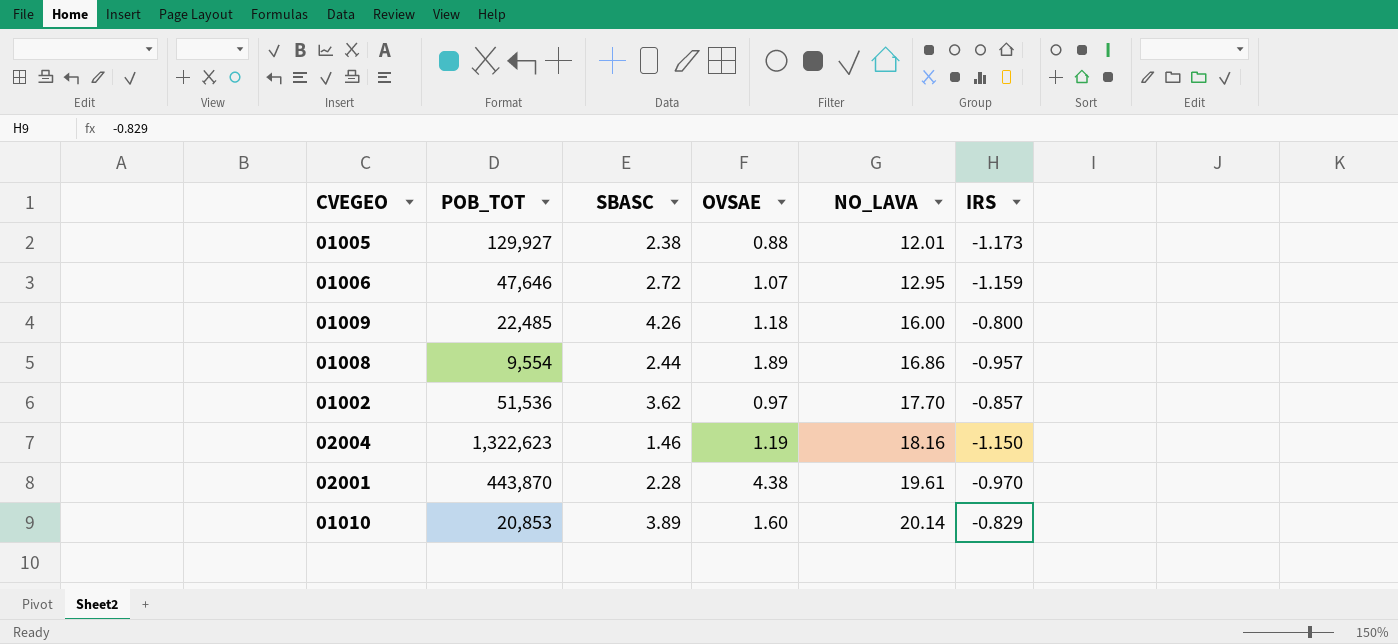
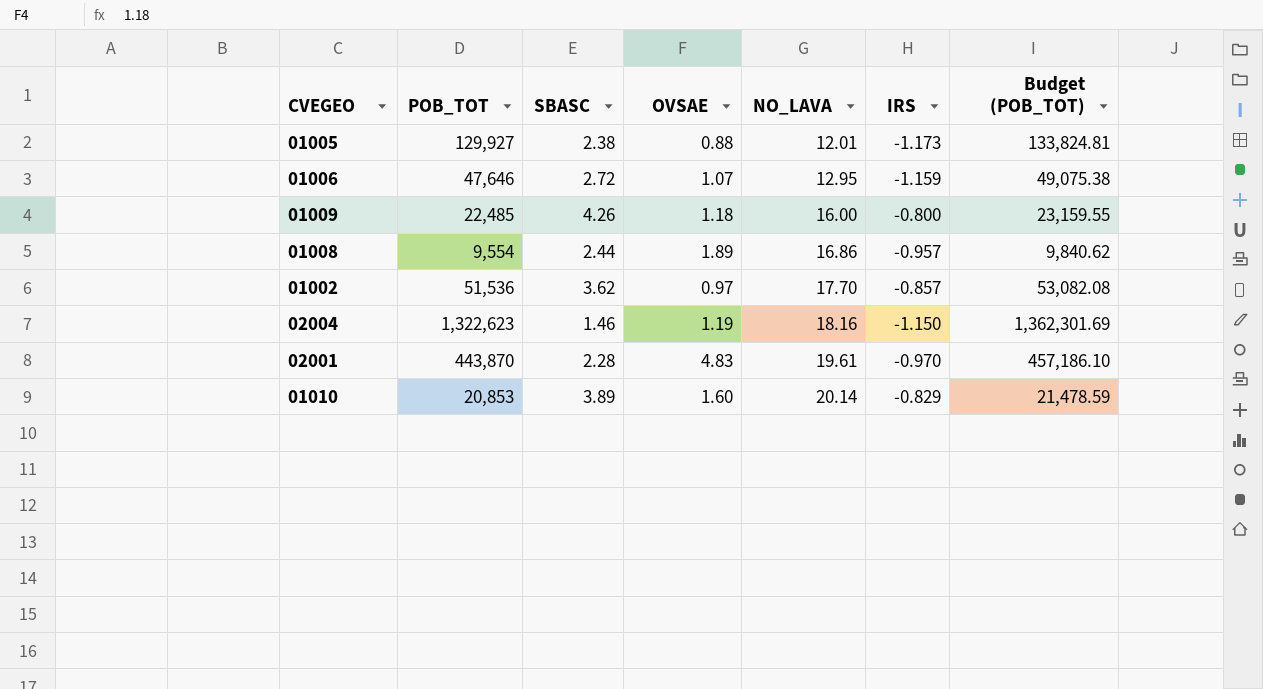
column Budget (POB_TOT) | formula: none -> [POB_TOT] * 1.03
02001 | OVSAE: 4.38 -> 4.83

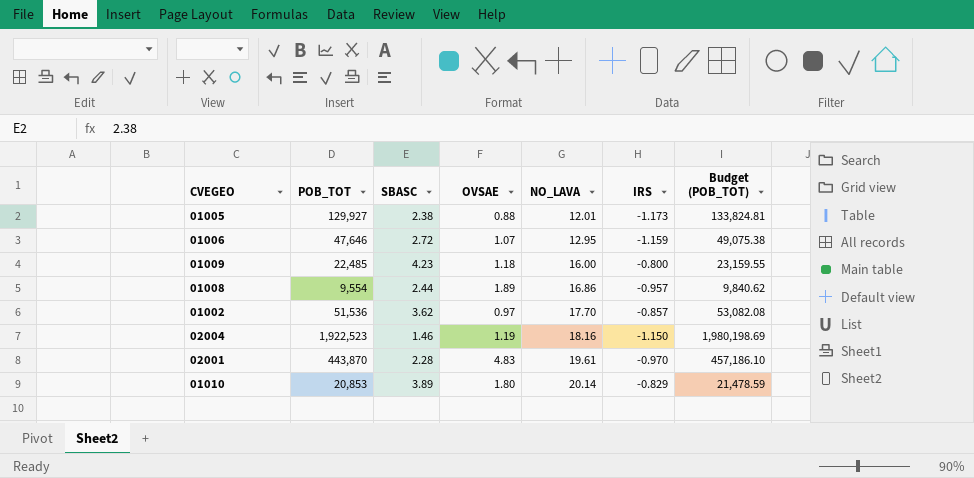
01009 | SBASC: 4.26 -> 4.23
02004 | POB_TOT: 1,322,623 -> 1,922,523
02004 | Budget (POB_TOT): 1,362,301.69 -> 1,980,198.69
01010 | OVSAE: 1.60 -> 1.80

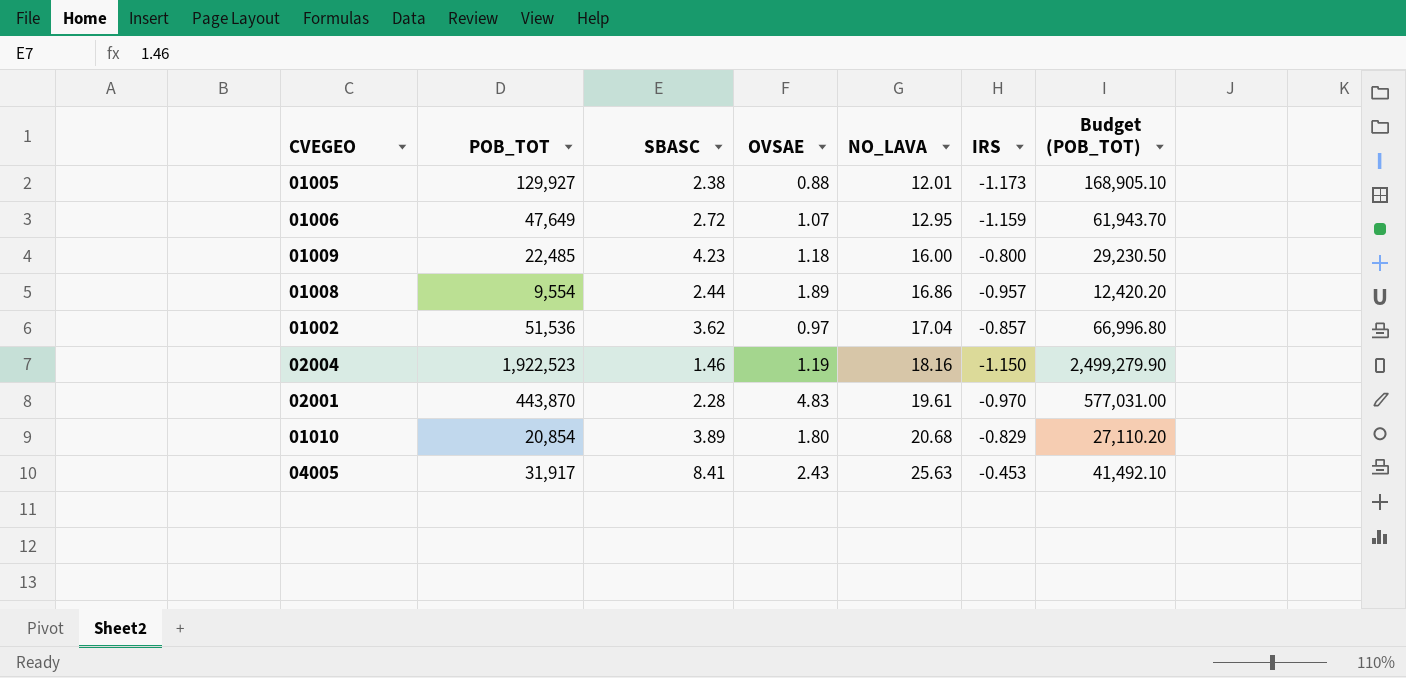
column Budget (POB_TOT) | formula: [POB_TOT] * 1.03 -> [POB_TOT] * 1.3
01006 | POB_TOT: 47,646 -> 47,649
01002 | NO_LAVA: 17.70 -> 17.04
01010 | POB_TOT: 20,853 -> 20,854
01010 | NO_LAVA: 20.14 -> 20.68
row 04005: none -> 31,917 | 8.41 | 2.43 | 25.63 | -0.453 | 41,492.10

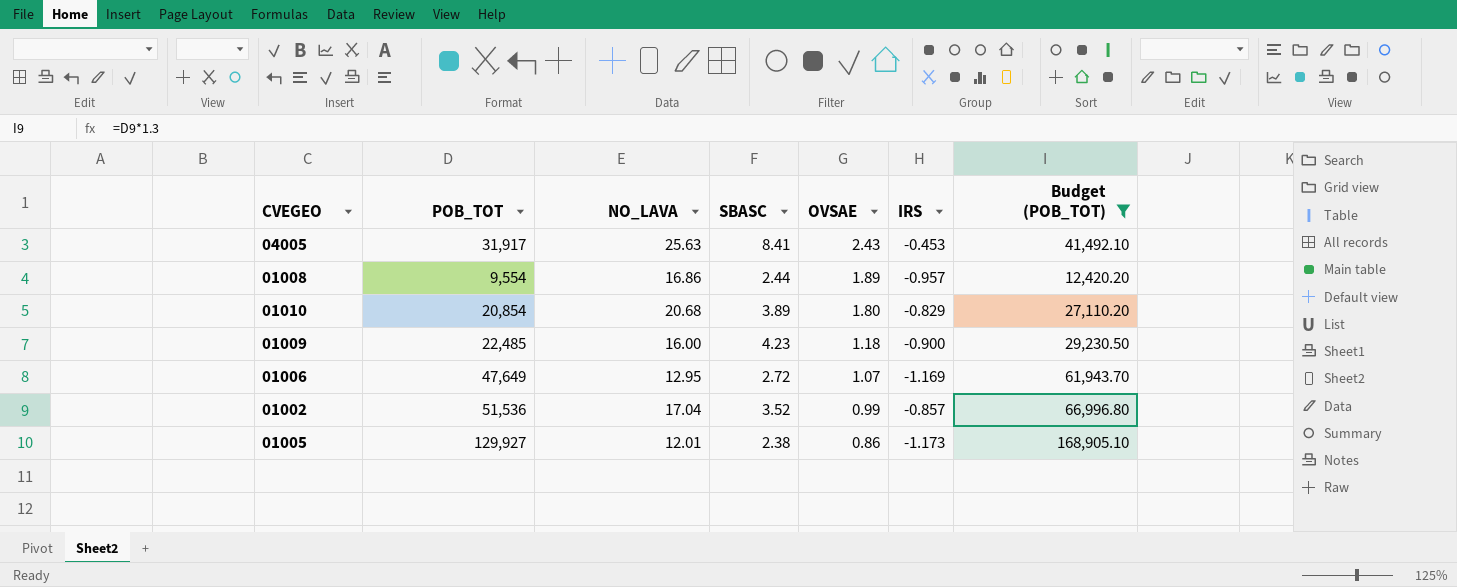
filter: none -> Budget (POB_TOT) <= 168,905.10
row order: NO_LAVA ascending -> OVSAE descending
column NO_LAVA | position: 5 -> 3
01009 | IRS: -0.800 -> -0.900
01006 | IRS: -1.159 -> -1.169
01002 | SBASC: 3.62 -> 3.52
01002 | OVSAE: 0.97 -> 0.99
01005 | OVSAE: 0.88 -> 0.86

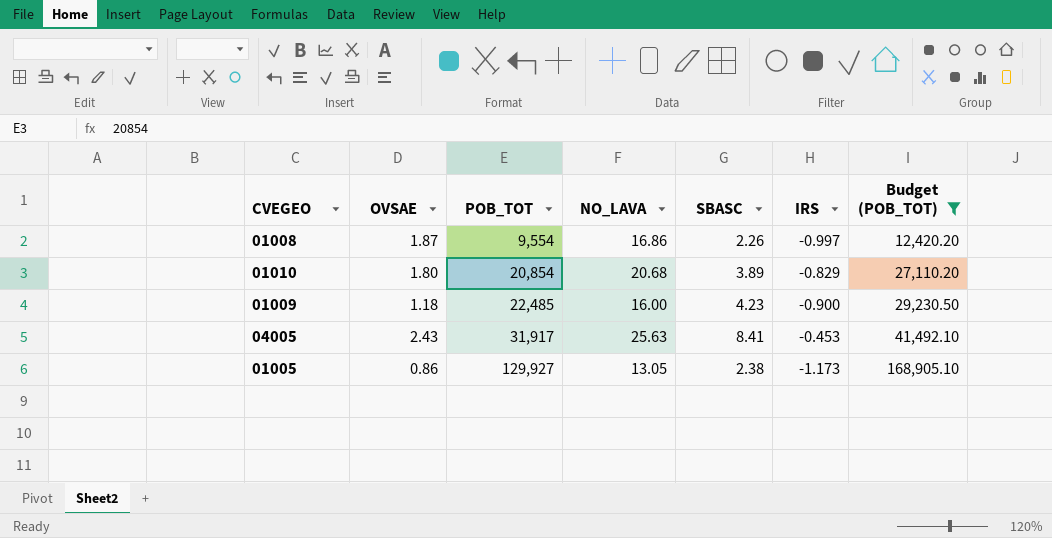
row order: OVSAE descending -> POB_TOT ascending
column OVSAE | position: 5 -> 2
row 01006: 47,649 | 12.95 | 2.72 | 1.07 | -1.169 | 61,943.70 -> none
row 01002: 51,536 | 17.04 | 3.52 | 0.99 | -0.857 | 66,996.80 -> none
01008 | OVSAE: 1.89 -> 1.87
01008 | SBASC: 2.44 -> 2.26
01008 | IRS: -0.957 -> -0.997
01005 | NO_LAVA: 12.01 -> 13.05

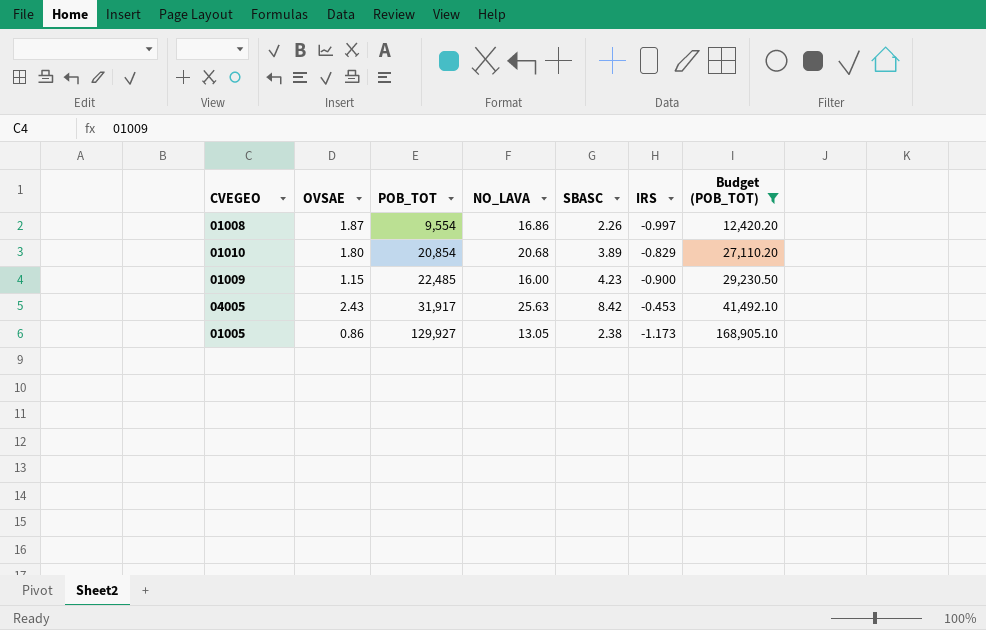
01009 | OVSAE: 1.18 -> 1.15
04005 | SBASC: 8.41 -> 8.42

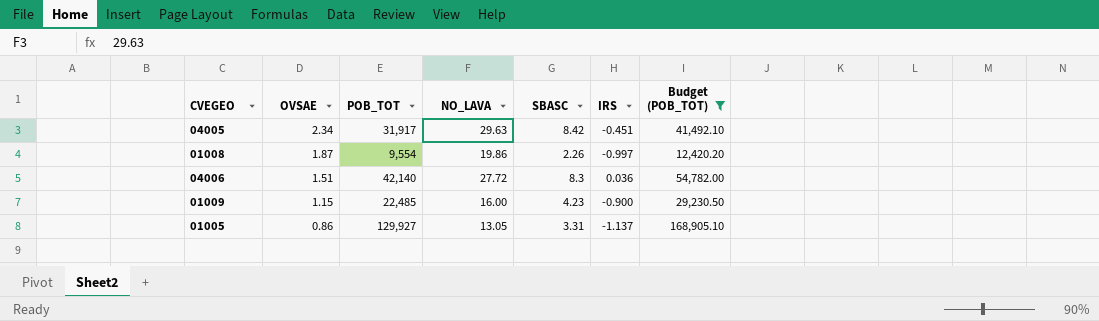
row order: POB_TOT ascending -> OVSAE descending
row 01010: 1.80 | 20,854 | 20.68 | 3.89 | -0.829 | 27,110.20 -> none
04005 | OVSAE: 2.43 -> 2.34
04005 | NO_LAVA: 25.63 -> 29.63
04005 | IRS: -0.453 -> -0.451
01008 | NO_LAVA: 16.86 -> 19.86
row 04006: none -> 1.51 | 42,140 | 27.72 | 8.3 | 0.036 | 54,782.00
01005 | SBASC: 2.38 -> 3.31
01005 | IRS: -1.173 -> -1.137

